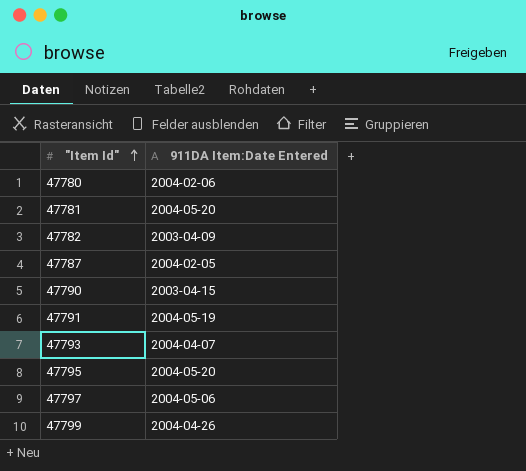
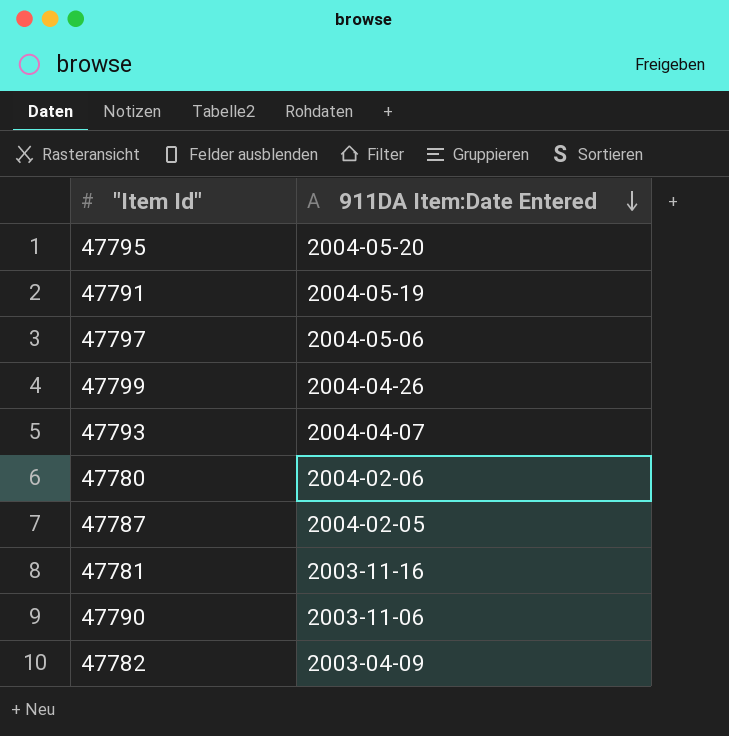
row order: "Item Id" ascending -> 911DA Item:Date Entered descending
47781 | 911DA Item:Date Entered: 2004-05-20 -> 2003-11-16
47790 | 911DA Item:Date Entered: 2003-04-15 -> 2003-11-06

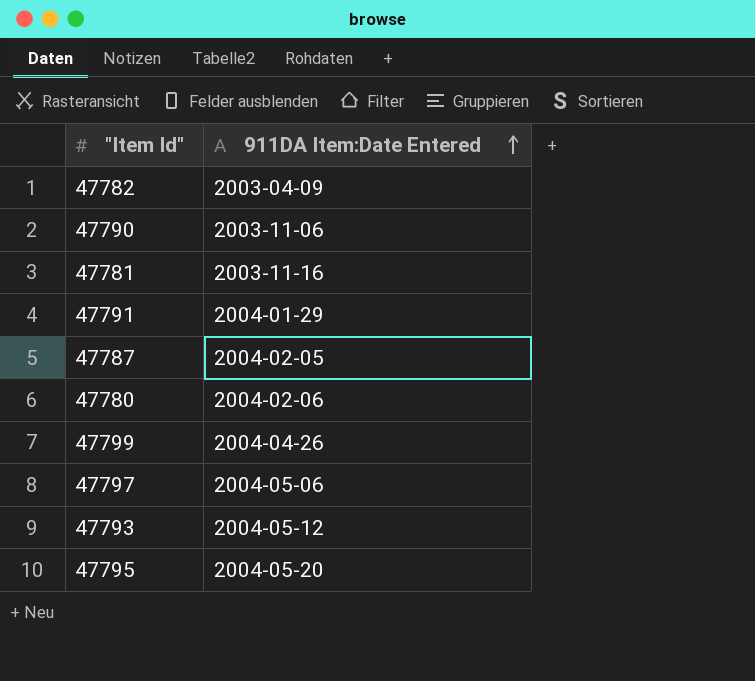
row order: 911DA Item:Date Entered descending -> 911DA Item:Date Entered ascending
47791 | 911DA Item:Date Entered: 2004-05-19 -> 2004-01-29
47793 | 911DA Item:Date Entered: 2004-04-07 -> 2004-05-12

